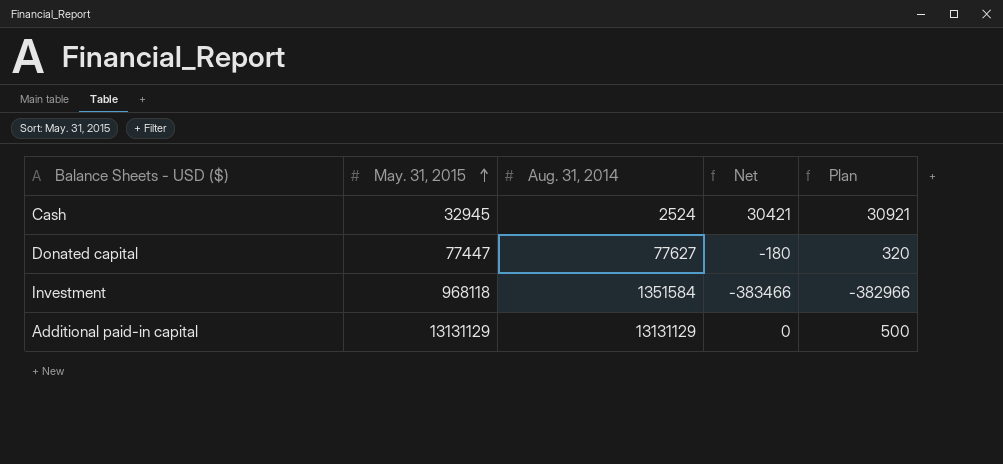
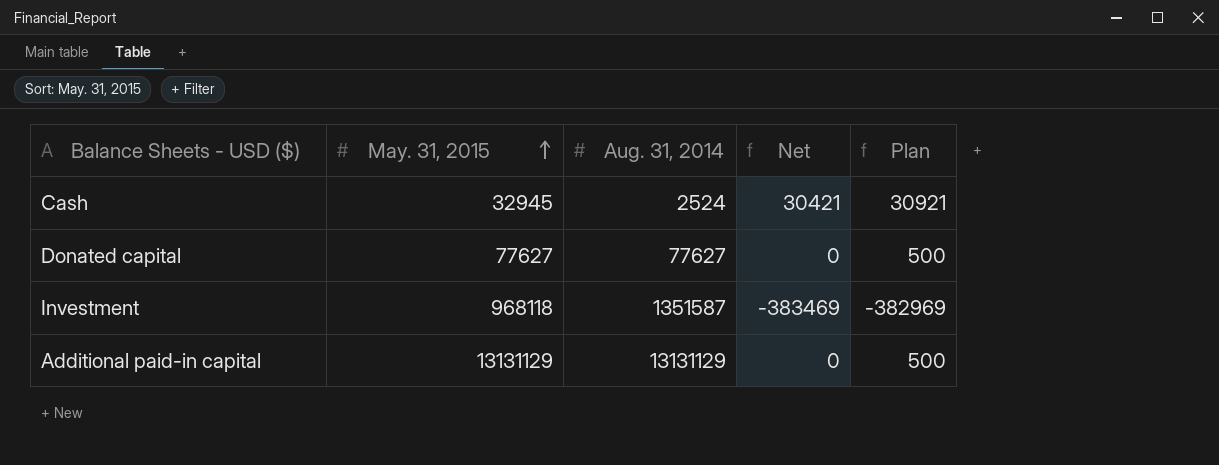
Donated capital | May. 31, 2015: 77447 -> 77627
Donated capital | Net: -180 -> 0
Donated capital | Plan: 320 -> 500
Investment | Aug. 31, 2014: 1351584 -> 1351587
Investment | Net: -383466 -> -383469
Investment | Plan: -382966 -> -382969

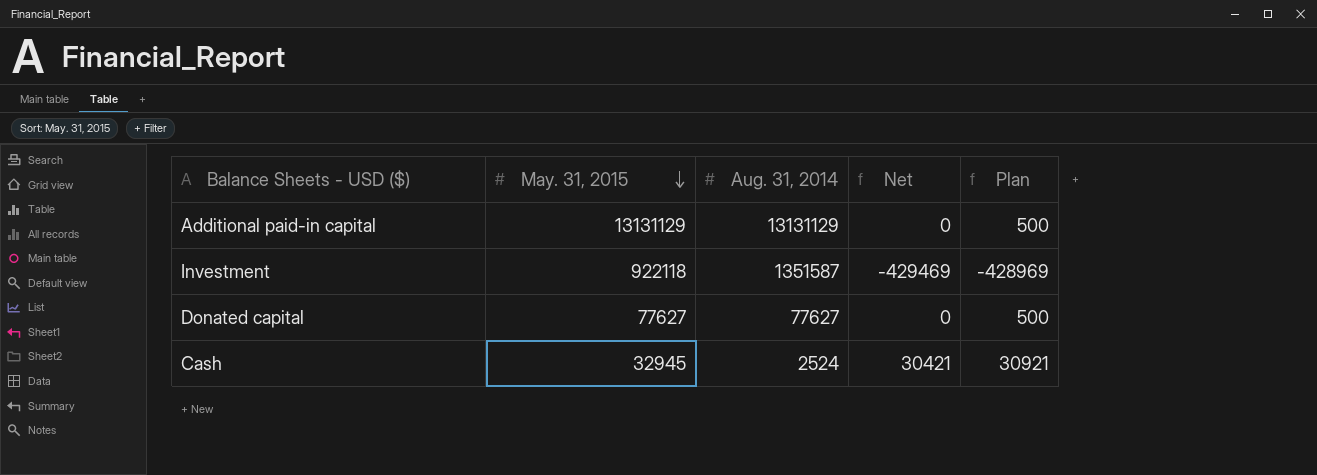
row order: May. 31, 2015 ascending -> May. 31, 2015 descending
Investment | May. 31, 2015: 968118 -> 922118
Investment | Net: -383469 -> -429469
Investment | Plan: -382969 -> -428969

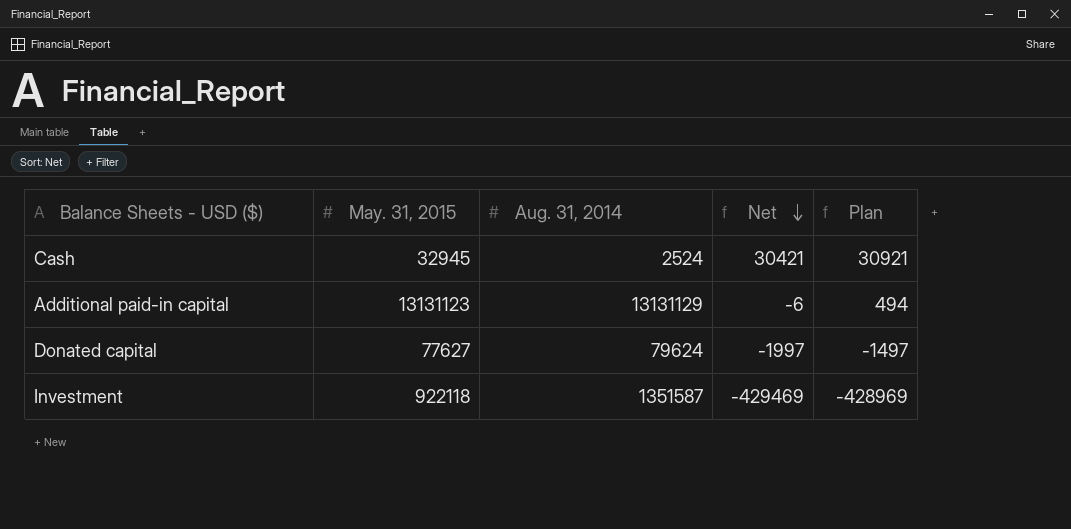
row order: May. 31, 2015 descending -> Net descending
Additional paid-in capital | May. 31, 2015: 13131129 -> 13131123
Additional paid-in capital | Net: 0 -> -6
Additional paid-in capital | Plan: 500 -> 494
Donated capital | Aug. 31, 2014: 77627 -> 79624
Donated capital | Net: 0 -> -1997
Donated capital | Plan: 500 -> -1497

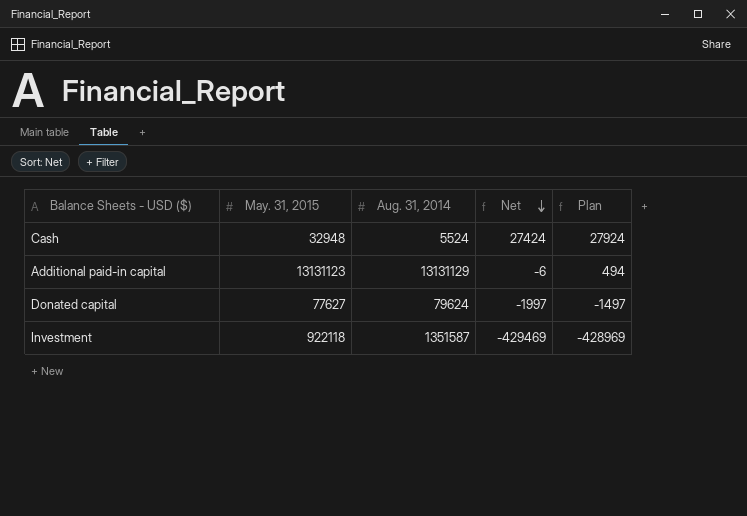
Cash | May. 31, 2015: 32945 -> 32948
Cash | Aug. 31, 2014: 2524 -> 5524
Cash | Net: 30421 -> 27424
Cash | Plan: 30921 -> 27924

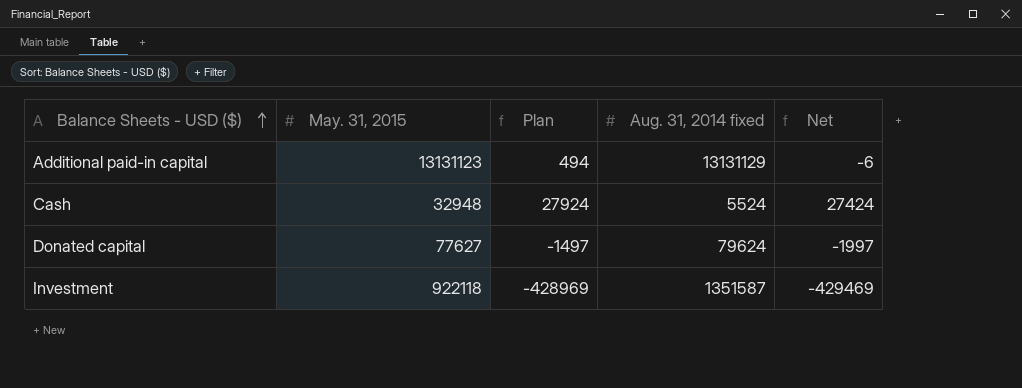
row order: Net descending -> Balance Sheets - USD ($) ascending
column Plan | position: 5 -> 3
column name: Aug. 31, 2014 -> Aug. 31, 2014 fixed

